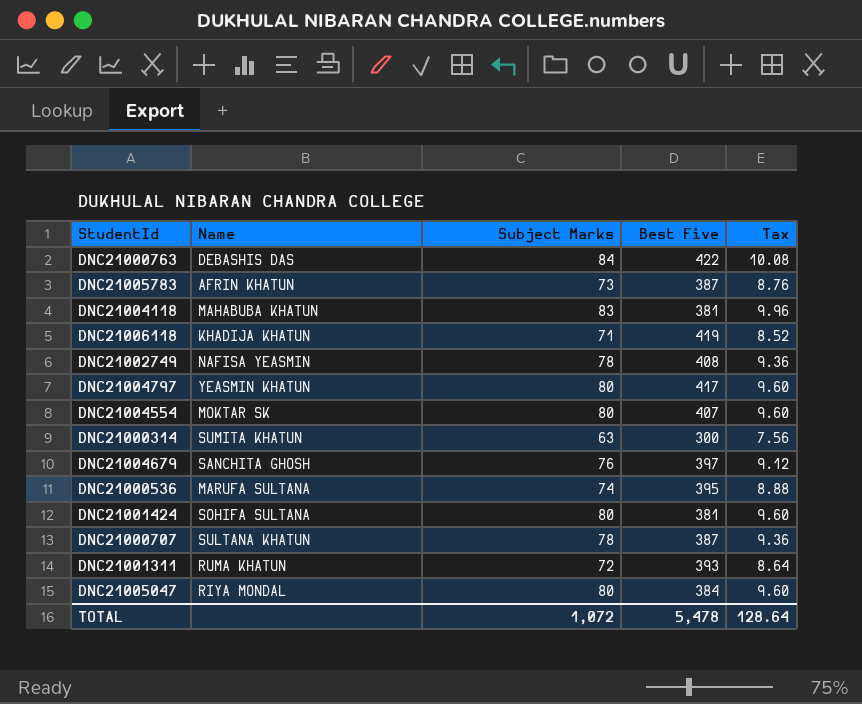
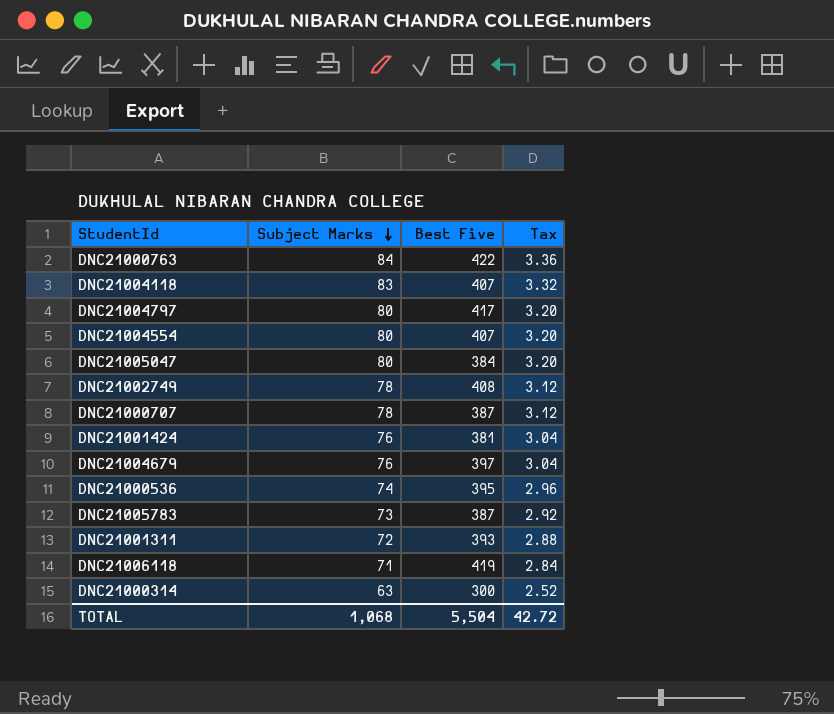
row order: none -> Subject Marks descending
column Name | position: 2 -> none
column Tax | formula: [Subject Marks] * 0.12 -> [Subject Marks] * 0.04
DNC21004118 | Best Five: 381 -> 407
DNC21001424 | Subject Marks: 80 -> 76
TOTAL | Subject Marks: 1,072 -> 1,068
TOTAL | Best Five: 5,478 -> 5,504
TOTAL | Tax: 128.64 -> 42.72

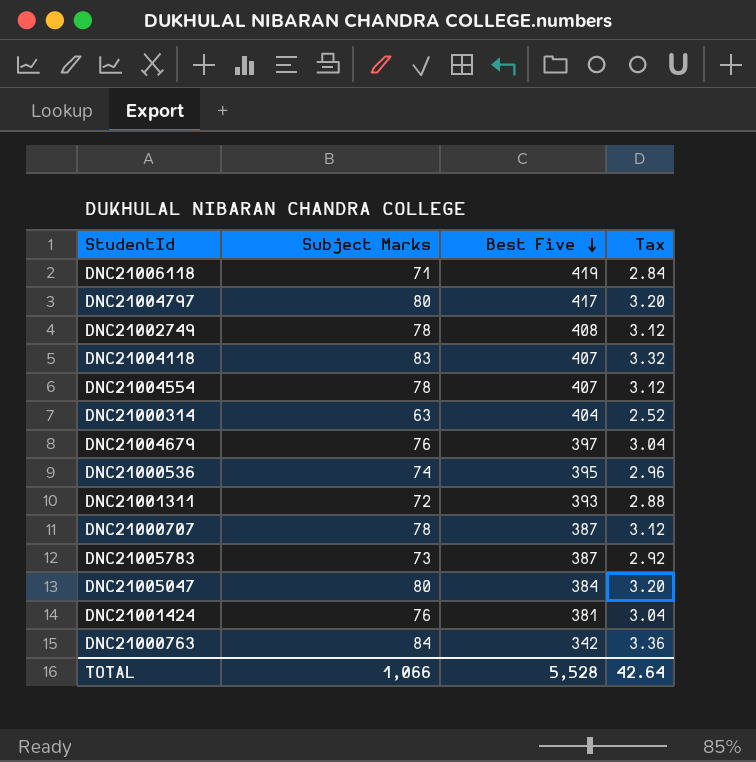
row order: Subject Marks descending -> Best Five descending
DNC21004554 | Subject Marks: 80 -> 78
DNC21004554 | Tax: 3.20 -> 3.12
DNC21000314 | Best Five: 300 -> 404
DNC21000763 | Best Five: 422 -> 342
TOTAL | Subject Marks: 1,068 -> 1,066
TOTAL | Best Five: 5,504 -> 5,528
TOTAL | Tax: 42.72 -> 42.64

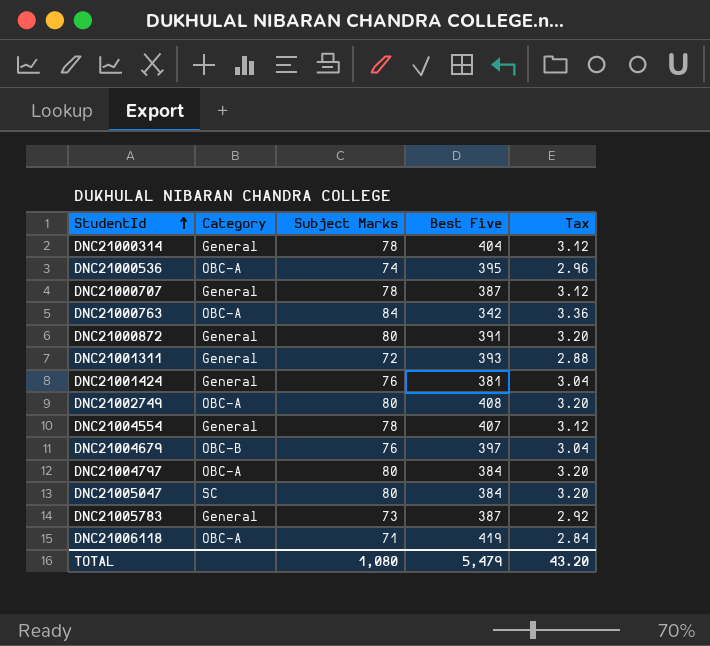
row order: Best Five descending -> StudentId ascending
column Category | position: none -> 2
row DNC21004118: 83 | 407 | 3.32 -> none
DNC21000314 | Subject Marks: 63 -> 78
DNC21000314 | Tax: 2.52 -> 3.12
row DNC21000872: none -> General | 80 | 391 | 3.20
DNC21002749 | Subject Marks: 78 -> 80
DNC21002749 | Tax: 3.12 -> 3.20
DNC21004797 | Best Five: 417 -> 384
TOTAL | Subject Marks: 1,066 -> 1,080
TOTAL | Best Five: 5,528 -> 5,479
TOTAL | Tax: 42.64 -> 43.20

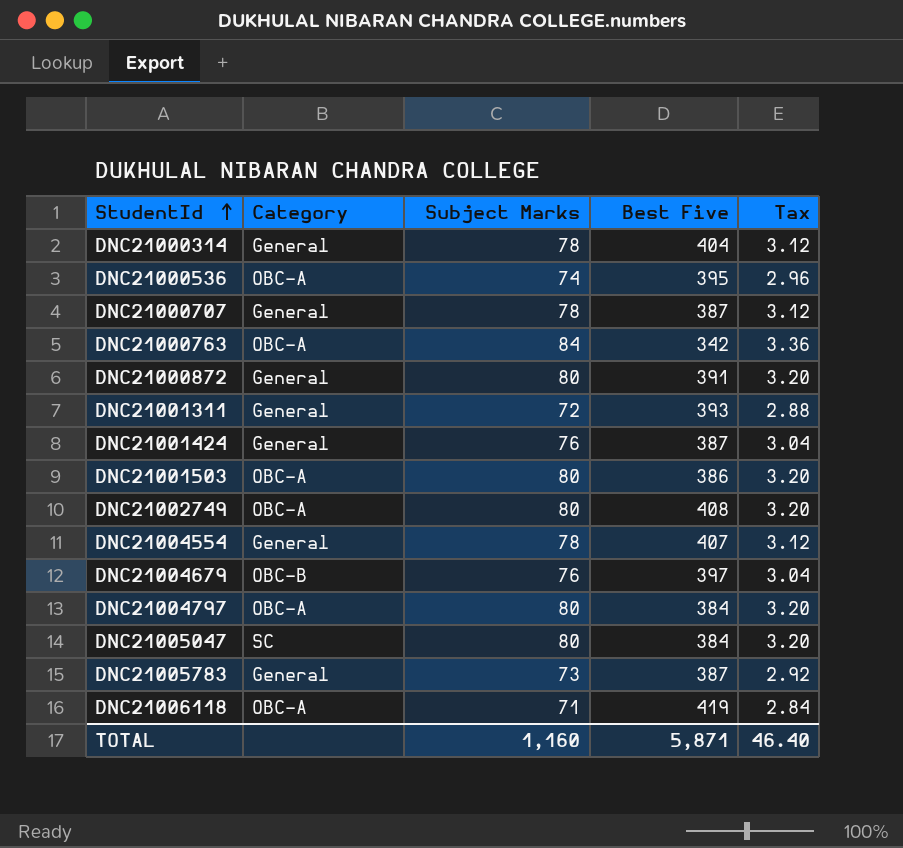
DNC21001424 | Best Five: 381 -> 387
row DNC21001503: none -> OBC-A | 80 | 386 | 3.20
TOTAL | Subject Marks: 1,080 -> 1,160
TOTAL | Best Five: 5,479 -> 5,871
TOTAL | Tax: 43.20 -> 46.40

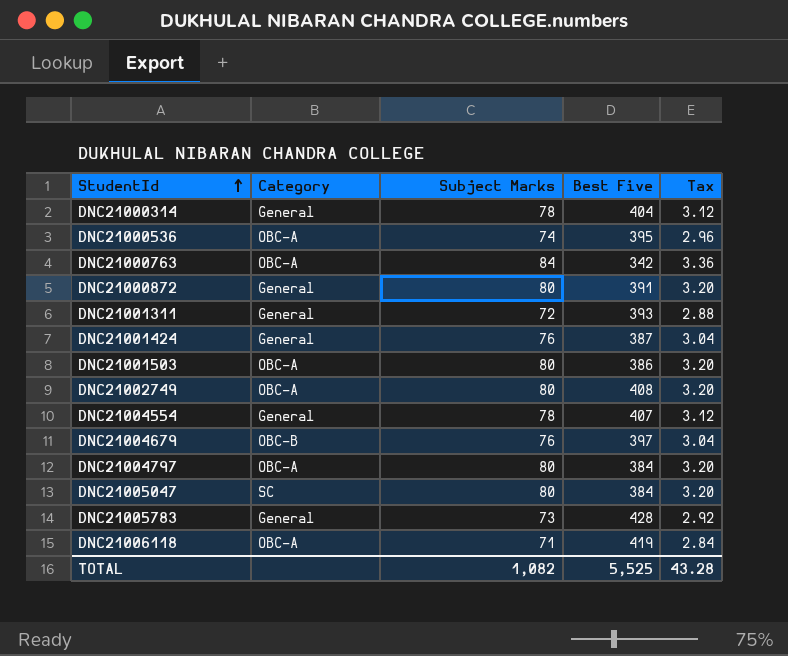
row DNC21000707: General | 78 | 387 | 3.12 -> none
DNC21005783 | Best Five: 387 -> 428
TOTAL | Subject Marks: 1,160 -> 1,082
TOTAL | Best Five: 5,871 -> 5,525
TOTAL | Tax: 46.40 -> 43.28

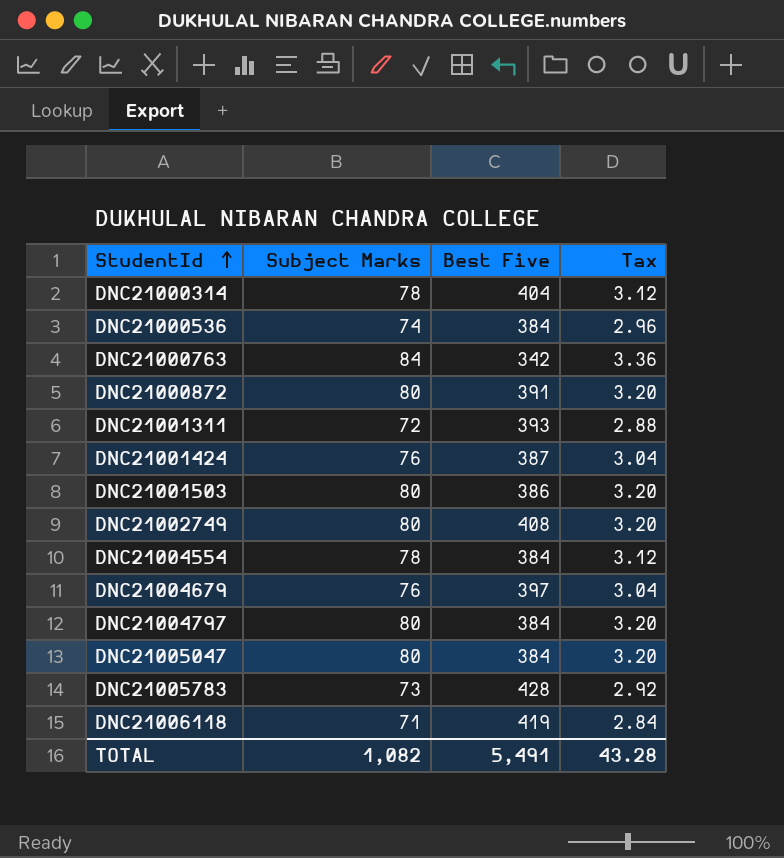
column Category | position: 2 -> none
DNC21000536 | Best Five: 395 -> 384
DNC21004554 | Best Five: 407 -> 384
TOTAL | Best Five: 5,525 -> 5,491

